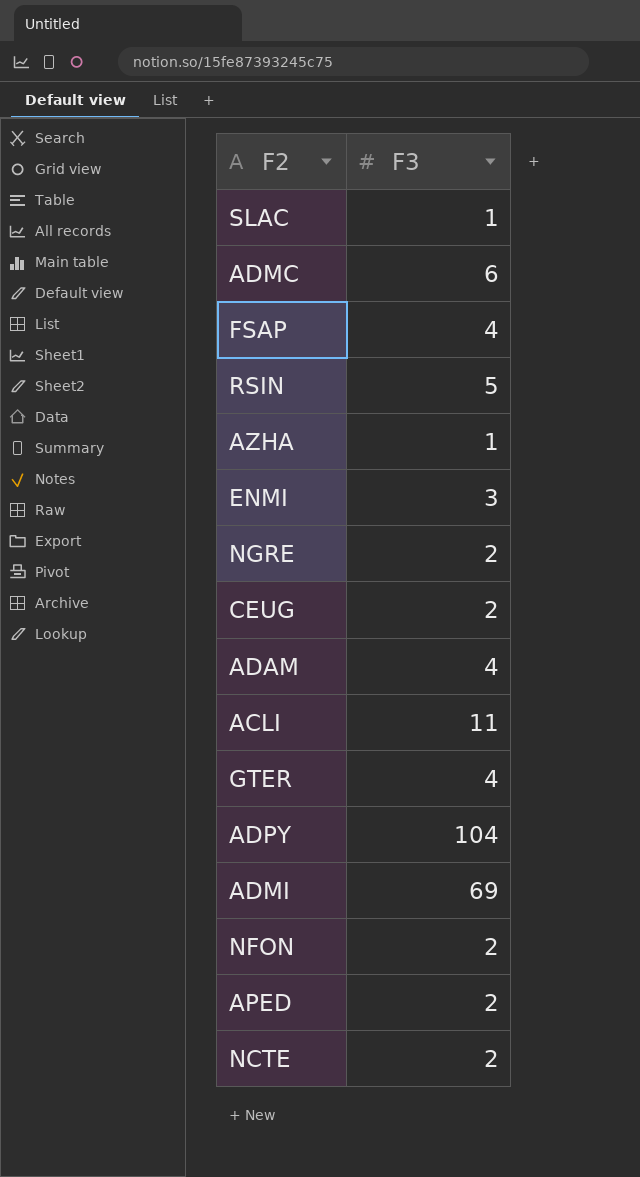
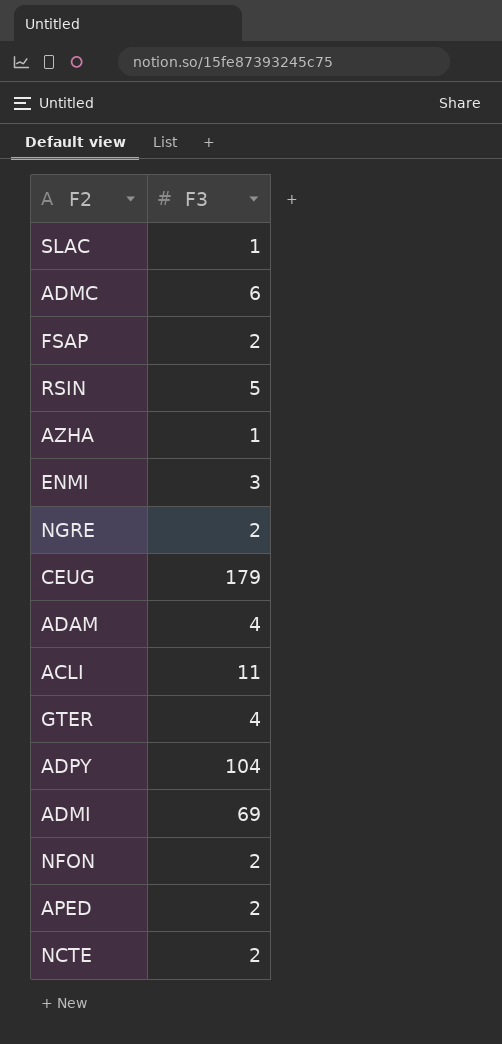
FSAP | F3: 4 -> 2
CEUG | F3: 2 -> 179

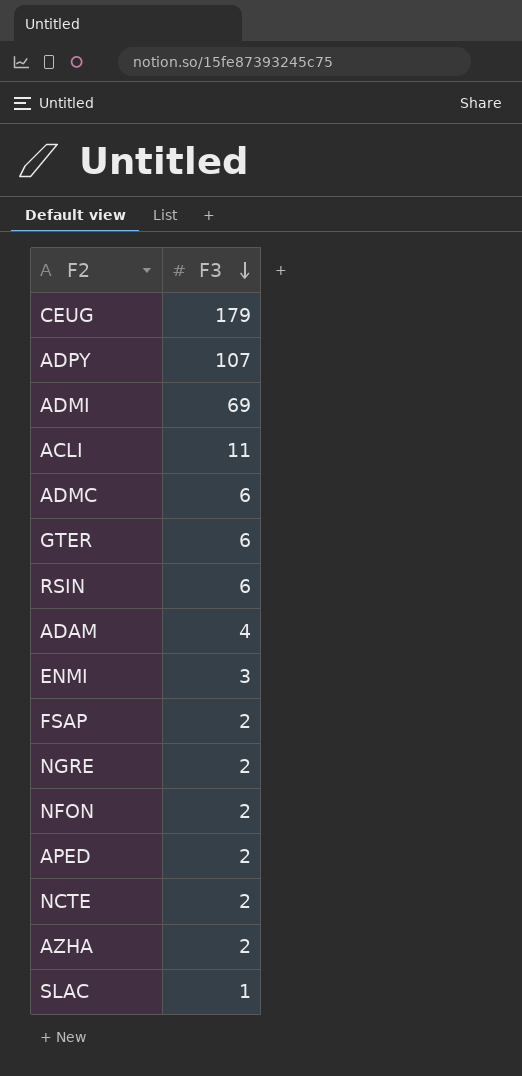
row order: none -> F3 descending
ADPY | F3: 104 -> 107
GTER | F3: 4 -> 6
RSIN | F3: 5 -> 6
AZHA | F3: 1 -> 2

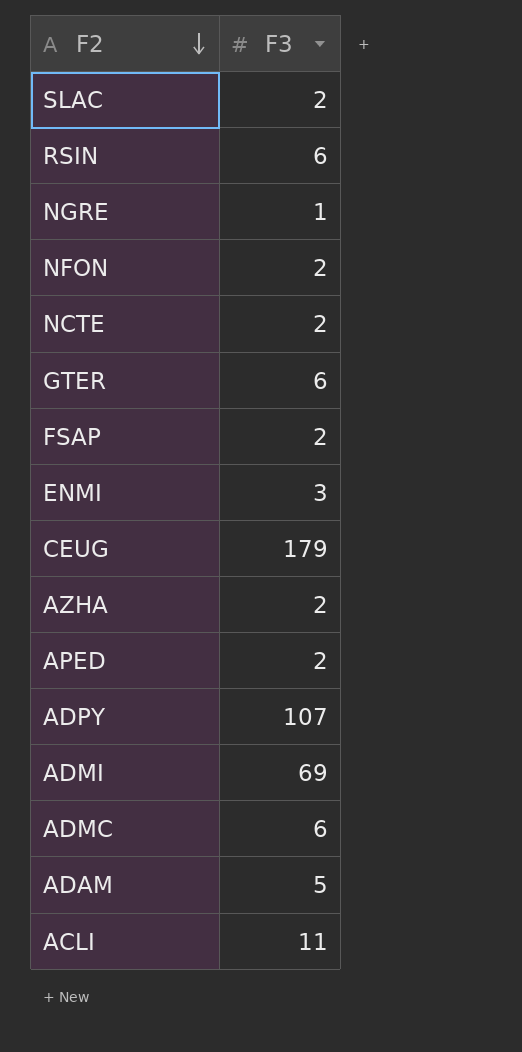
row order: F3 descending -> F2 descending
SLAC | F3: 1 -> 2
NGRE | F3: 2 -> 1
ADAM | F3: 4 -> 5

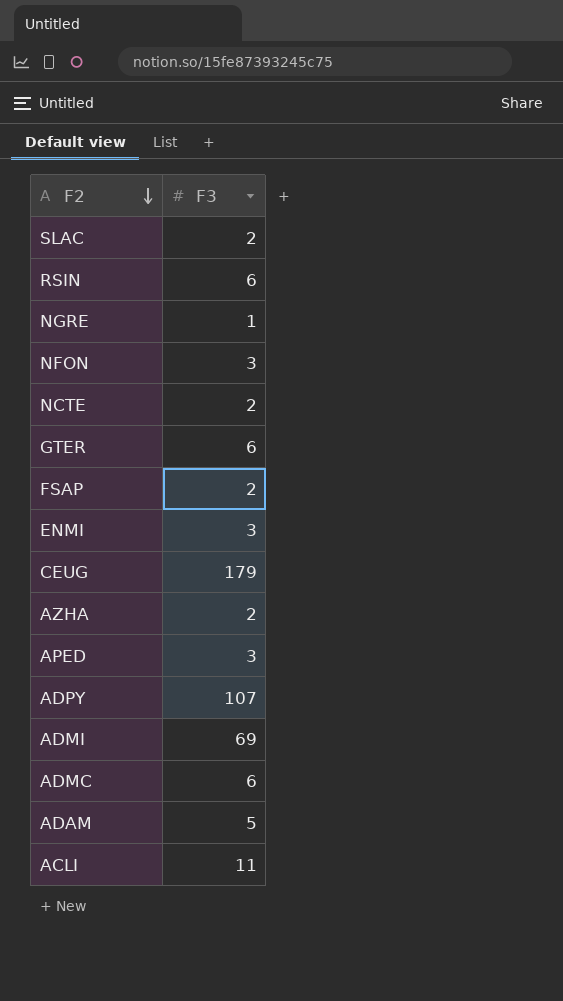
NFON | F3: 2 -> 3
APED | F3: 2 -> 3

